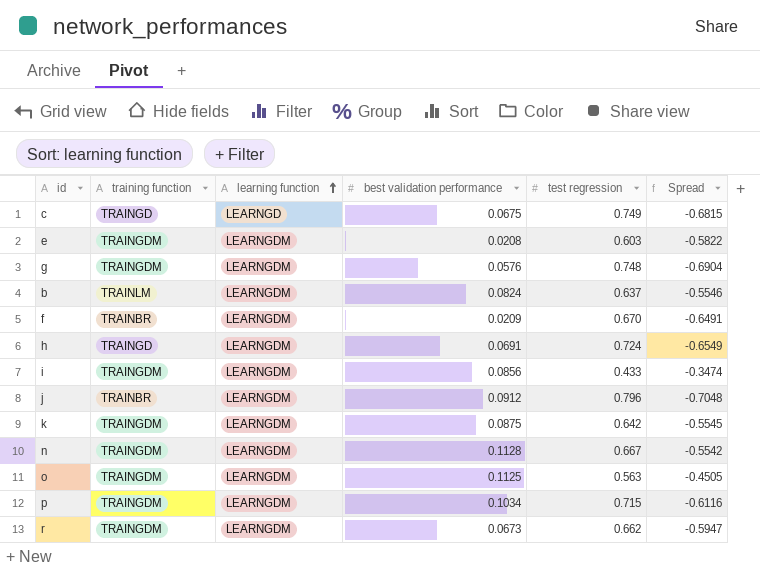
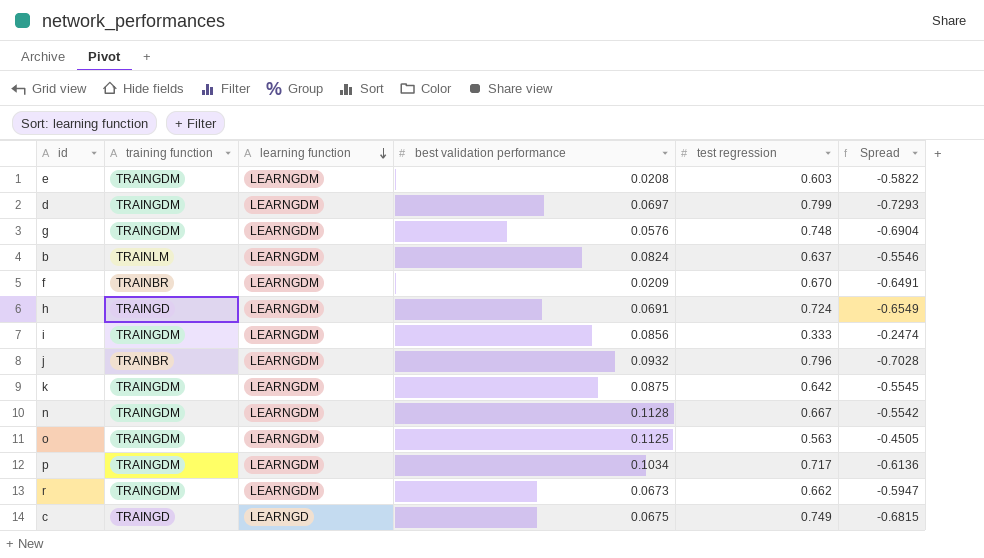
row order: learning function ascending -> learning function descending
row d: none -> TRAINGDM | LEARNGDM | 0.0697 | 0.799 | -0.7293
i | test regression: 0.433 -> 0.333
i | Spread: -0.3474 -> -0.2474
j | best validation performance: 0.0912 -> 0.0932
j | Spread: -0.7048 -> -0.7028
p | test regression: 0.715 -> 0.717
p | Spread: -0.6116 -> -0.6136

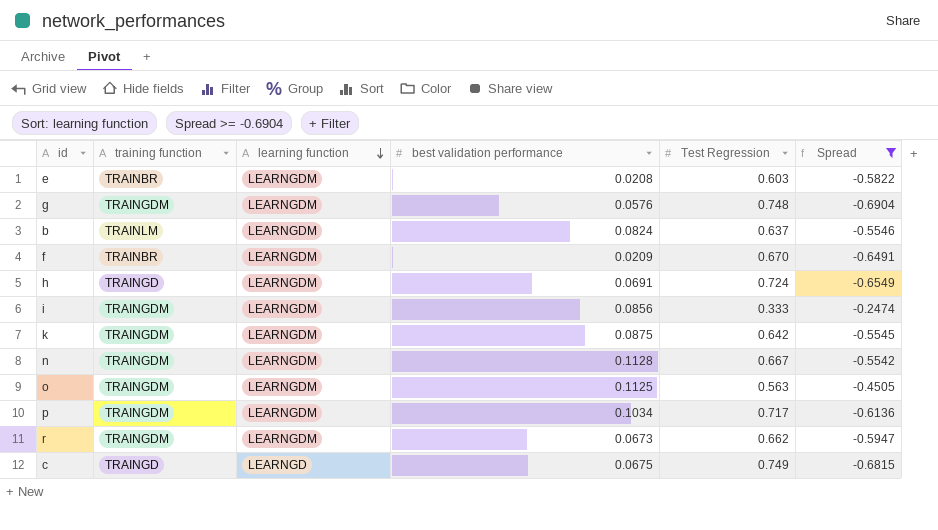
filter: none -> Spread >= -0.6904
column name: test regression -> Test Regression
e | training function: TRAINGDM -> TRAINBR

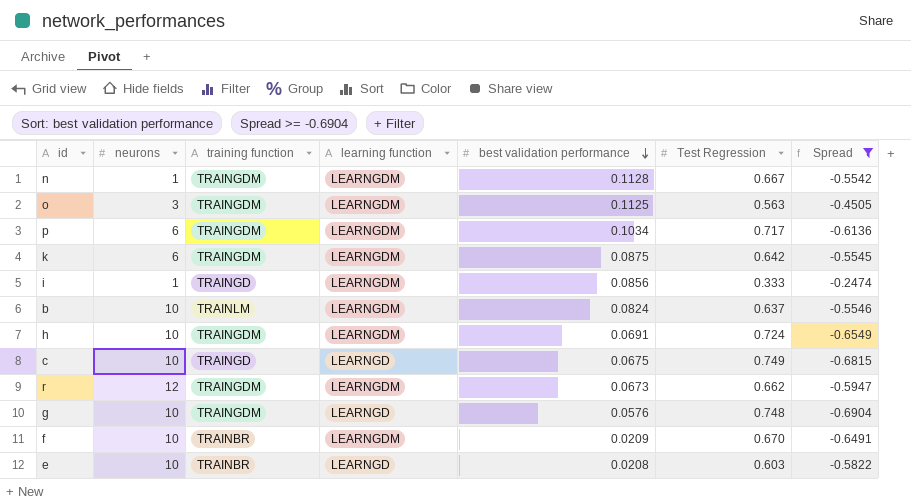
row order: learning function descending -> best validation performance descending
column neurons | position: none -> 2
i | training function: TRAINGDM -> TRAINGD
h | training function: TRAINGD -> TRAINGDM
g | learning function: LEARNGDM -> LEARNGD
e | learning function: LEARNGDM -> LEARNGD

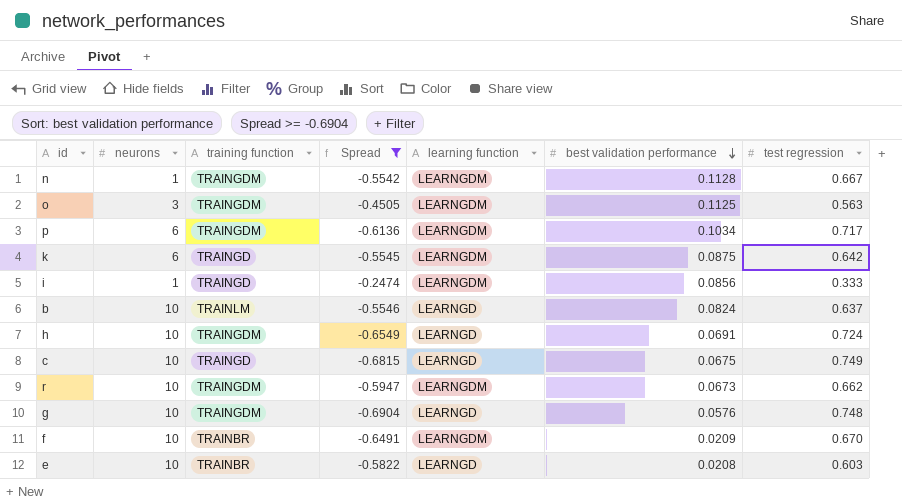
column Spread | position: 7 -> 4
column name: Test Regression -> test regression
k | training function: TRAINGDM -> TRAINGD
b | learning function: LEARNGDM -> LEARNGD
h | learning function: LEARNGDM -> LEARNGD
r | neurons: 12 -> 10

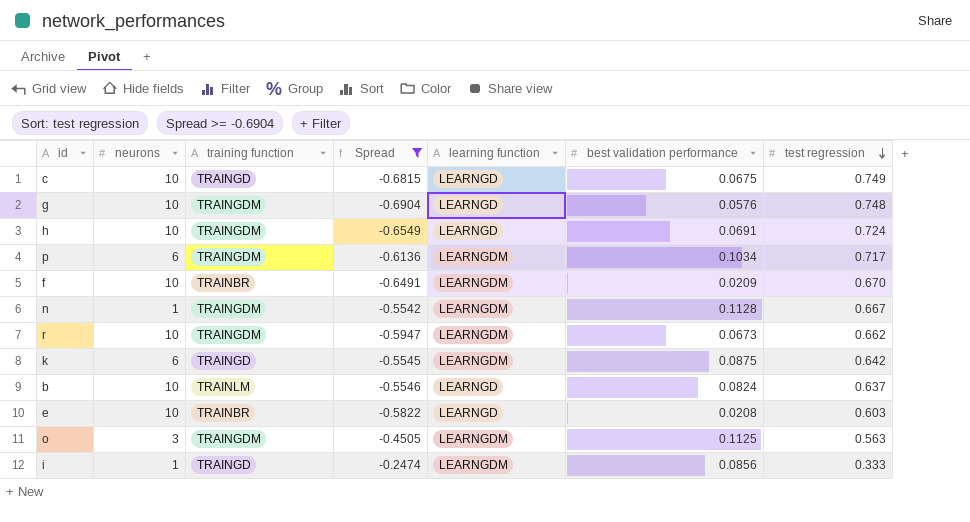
row order: best validation performance descending -> test regression descending

